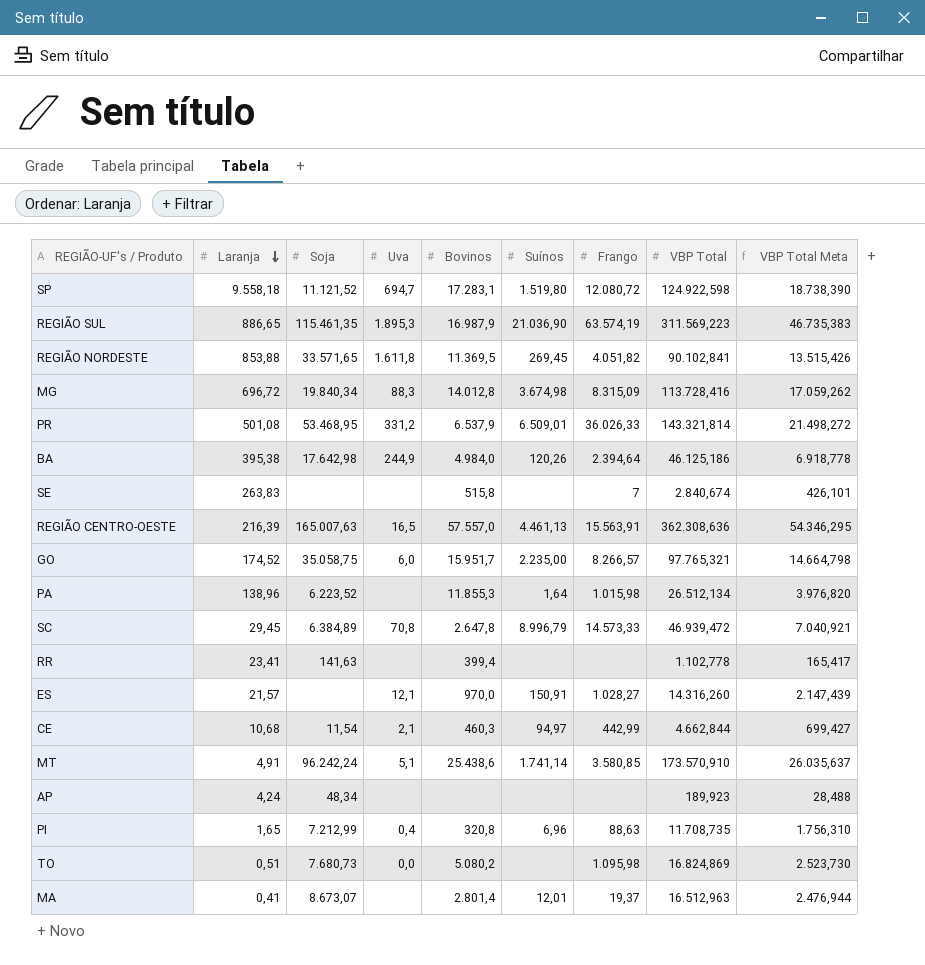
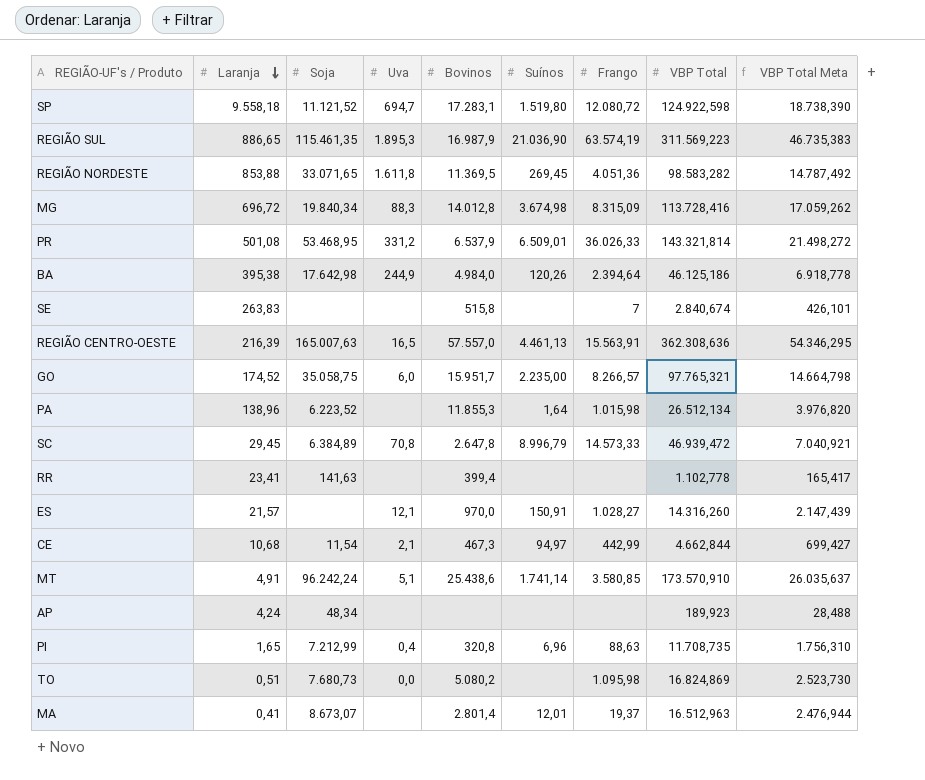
REGIÃO NORDESTE | Soja: 33.571,65 -> 33.071,65
REGIÃO NORDESTE | Frango: 4.051,82 -> 4.051,36
REGIÃO NORDESTE | VBP Total: 90.102,841 -> 98.583,282
REGIÃO NORDESTE | VBP Total Meta: 13.515,426 -> 14.787,492
CE | Bovinos: 460,3 -> 467,3

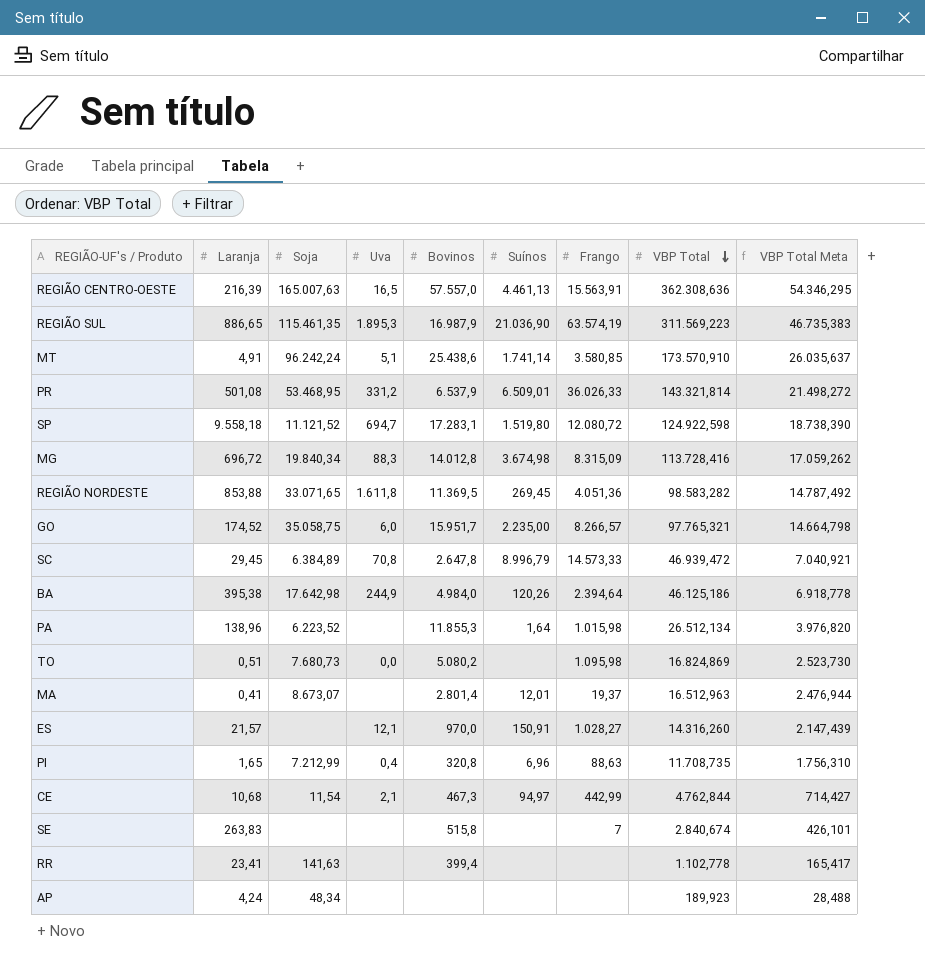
row order: Laranja descending -> VBP Total descending
CE | VBP Total: 4.662,844 -> 4.762,844
CE | VBP Total Meta: 699,427 -> 714,427

